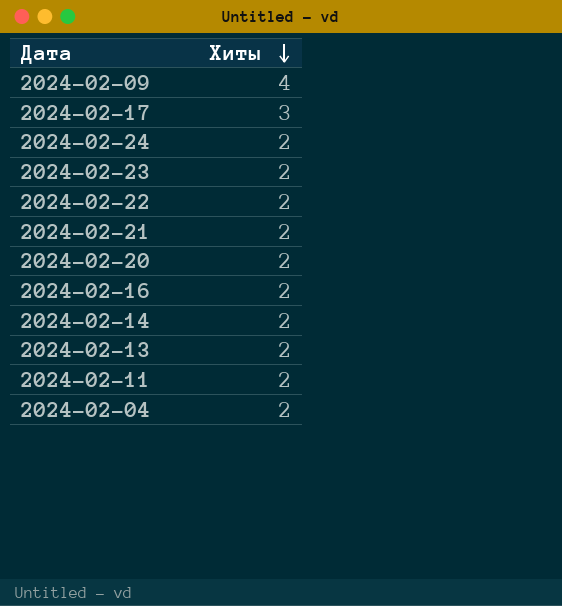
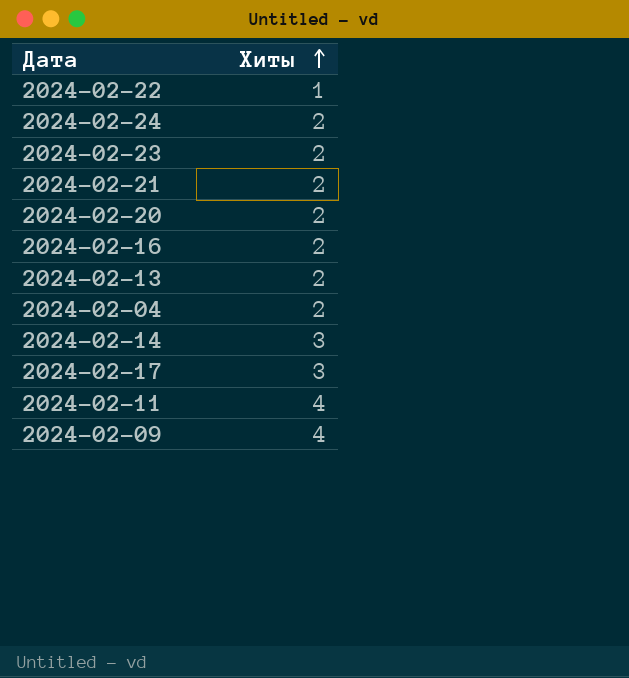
row order: Хиты descending -> Хиты ascending
2024-02-22 | Хиты: 2 -> 1
2024-02-14 | Хиты: 2 -> 3
2024-02-11 | Хиты: 2 -> 4

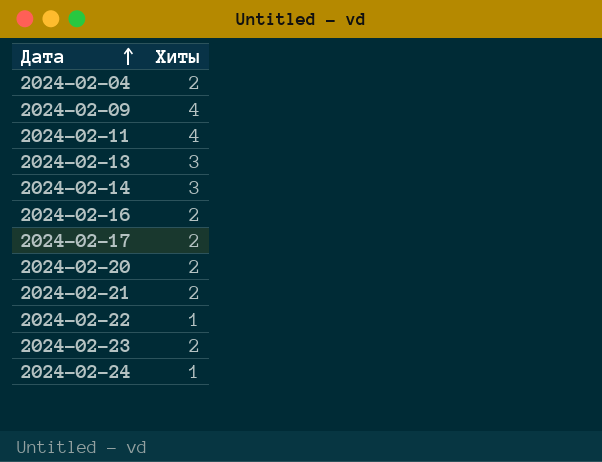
row order: Хиты ascending -> Дата ascending
2024-02-13 | Хиты: 2 -> 3
2024-02-17 | Хиты: 3 -> 2
2024-02-24 | Хиты: 2 -> 1

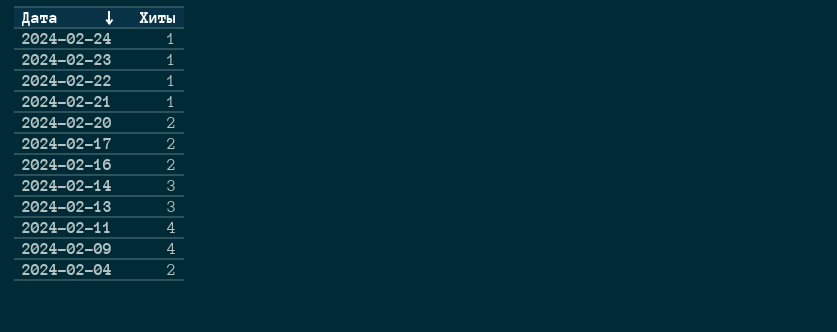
row order: Дата ascending -> Дата descending
2024-02-23 | Хиты: 2 -> 1
2024-02-21 | Хиты: 2 -> 1

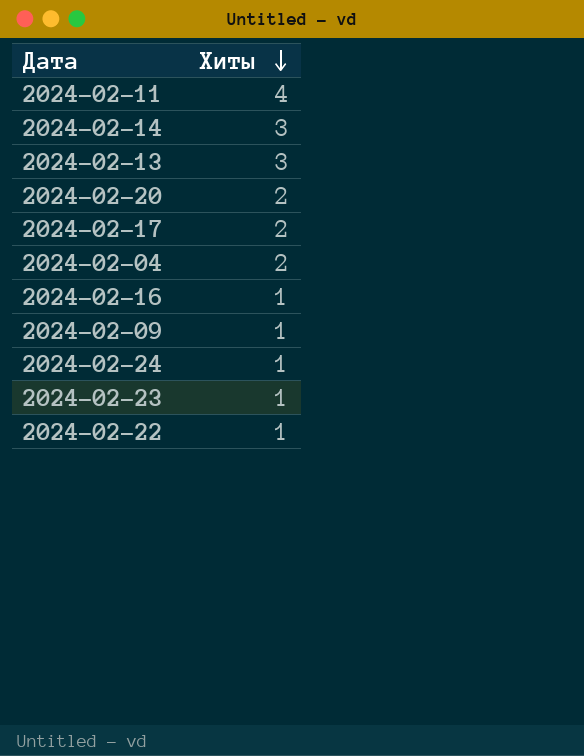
row order: Дата descending -> Хиты descending
row 2024-02-21: 1 -> none
2024-02-16 | Хиты: 2 -> 1
2024-02-09 | Хиты: 4 -> 1

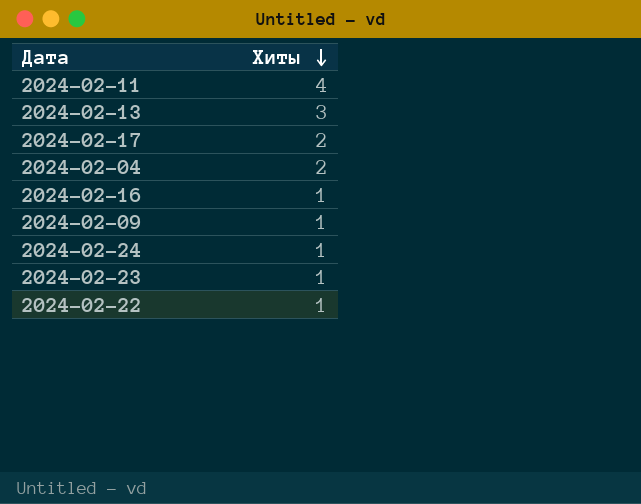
row 2024-02-14: 3 -> none
row 2024-02-20: 2 -> none

